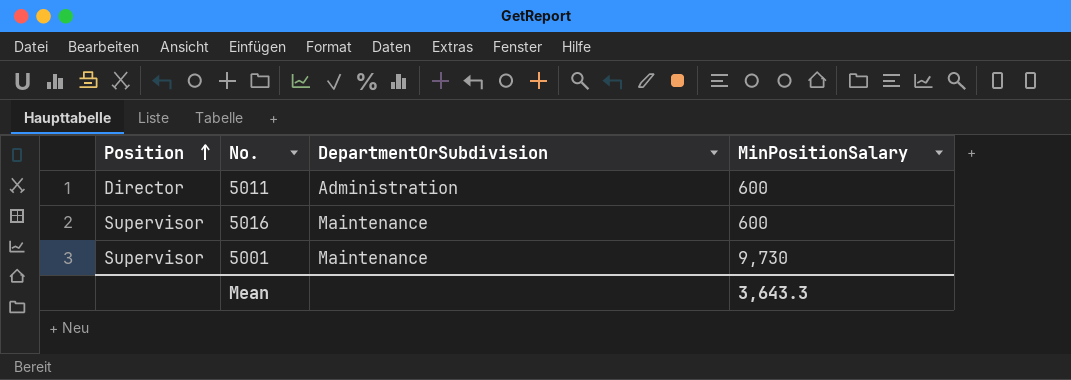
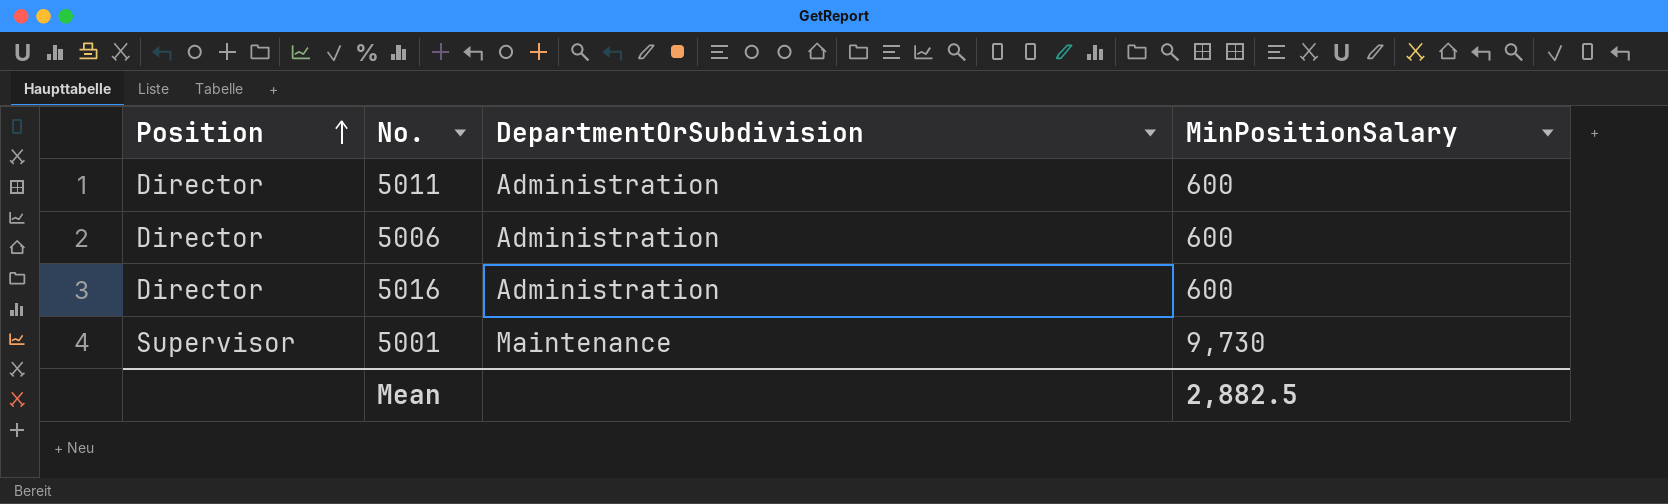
row 5006: none -> Director | Administration | 600
5016 | Position: Supervisor -> Director
5016 | DepartmentOrSubdivision: Maintenance -> Administration
Mean | MinPositionSalary: 3,643.3 -> 2,882.5

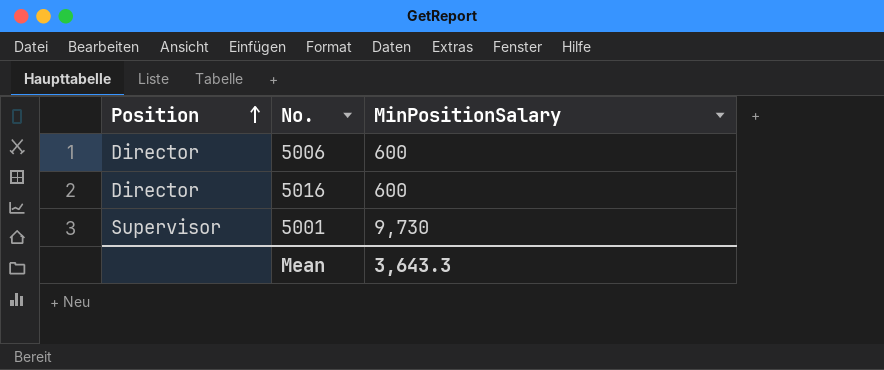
column DepartmentOrSubdivision | position: 3 -> none
row 5011: Director | Administration | 600 -> none
Mean | MinPositionSalary: 2,882.5 -> 3,643.3

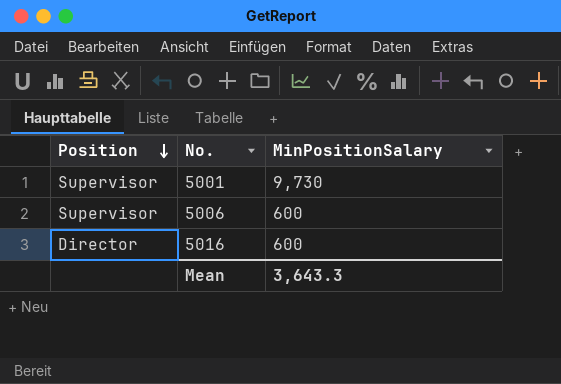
row order: Position ascending -> Position descending
5006 | Position: Director -> Supervisor

